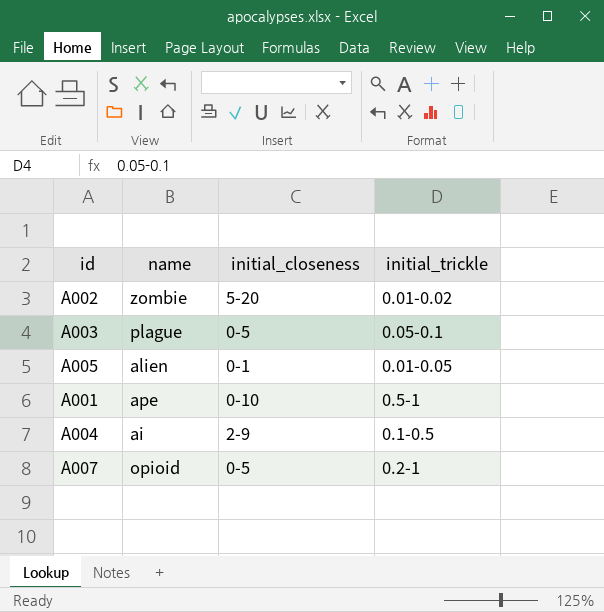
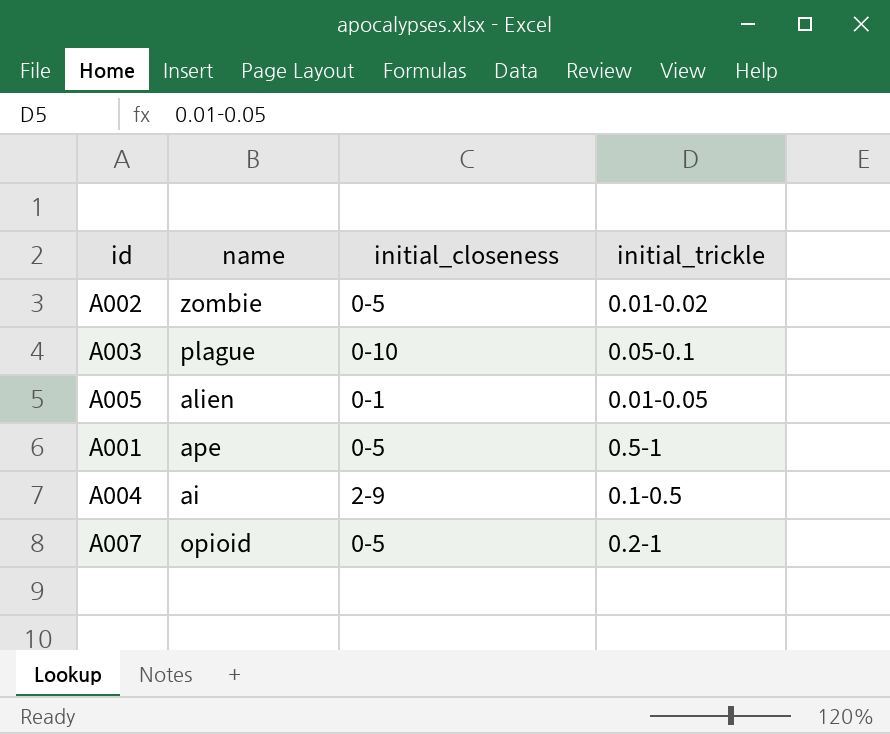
A002 | initial_closeness: 5-20 -> 0-5
A003 | initial_closeness: 0-5 -> 0-10
A001 | initial_closeness: 0-10 -> 0-5

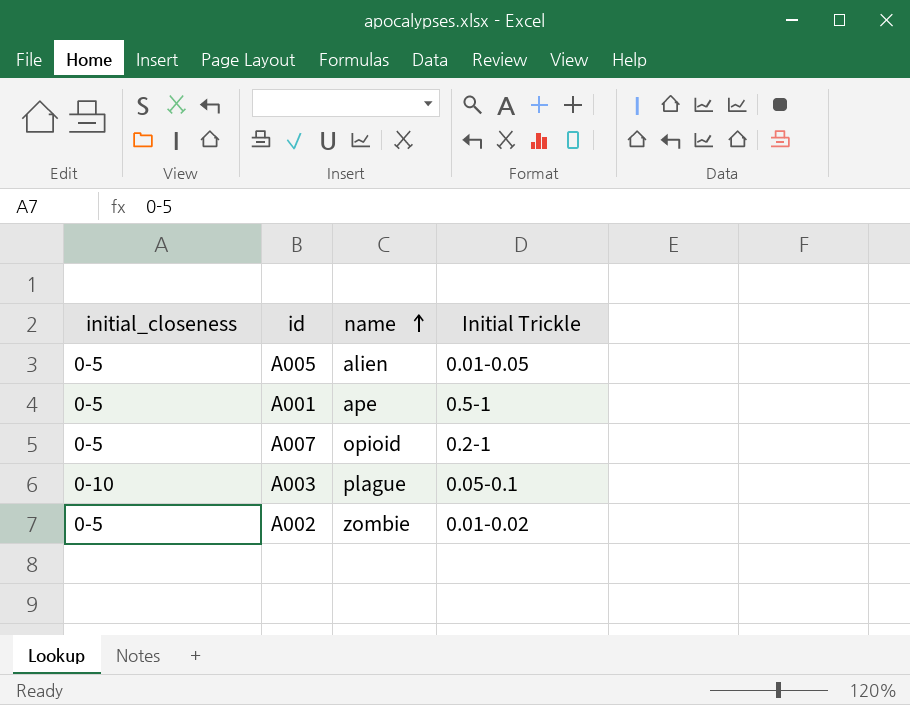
row order: none -> name ascending
column initial_closeness | position: 3 -> 1
column name: initial_trickle -> Initial Trickle
row A004: ai | 2-9 | 0.1-0.5 -> none
A005 | initial_closeness: 0-1 -> 0-5

